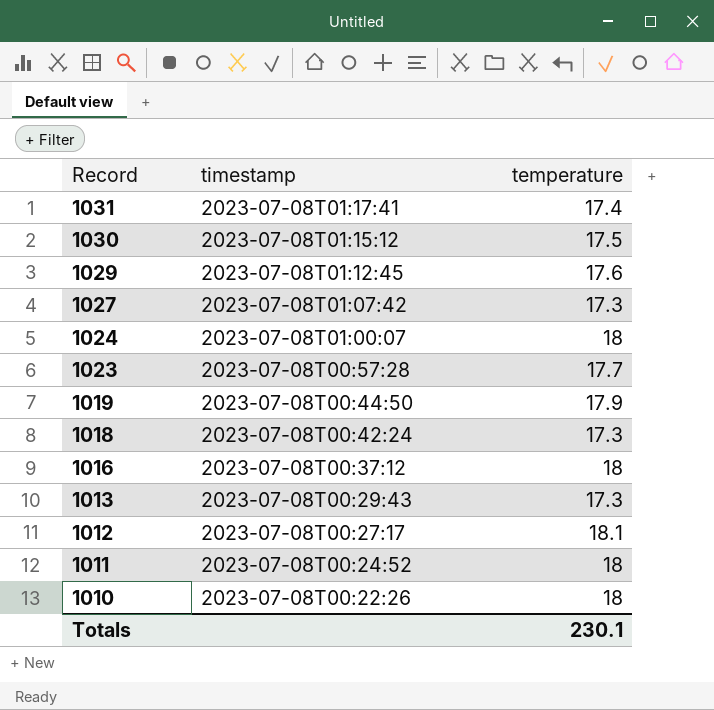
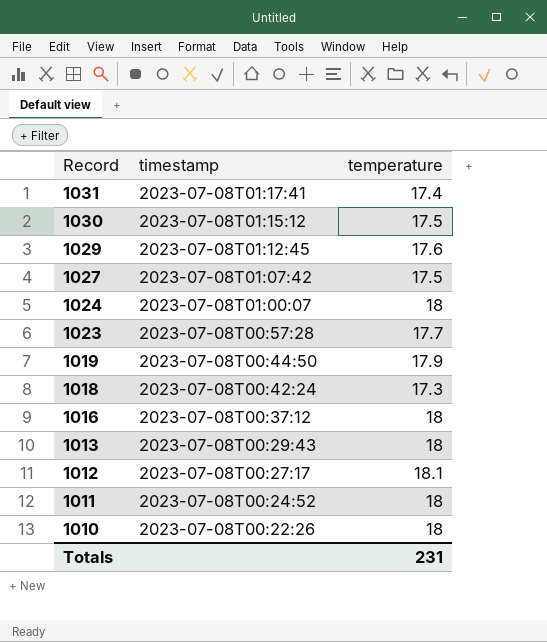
1027 | temperature: 17.3 -> 17.5
1013 | temperature: 17.3 -> 18
Totals | temperature: 230.1 -> 231

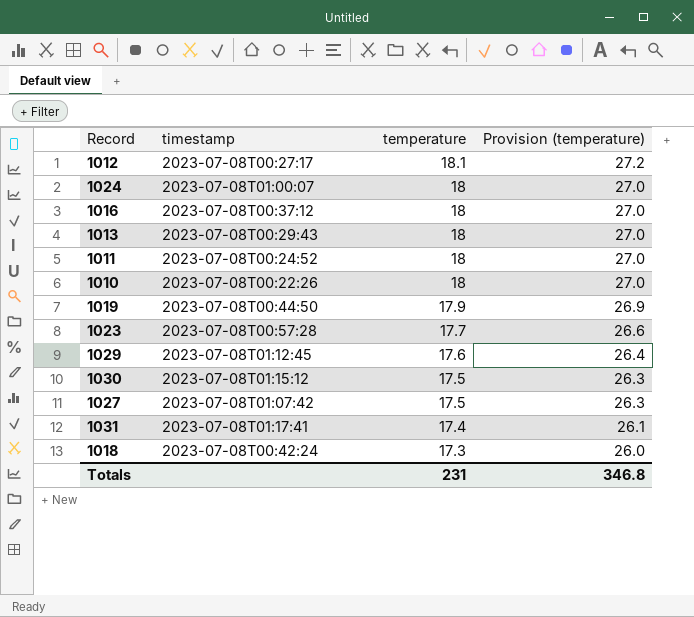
row order: Record descending -> temperature descending
column Provision (temperature) | formula: none -> [temperature] * 1.5

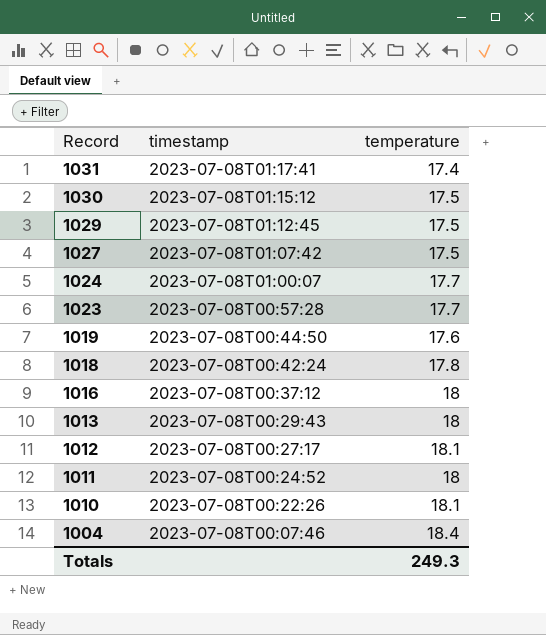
row order: temperature descending -> Record descending
column Provision (temperature) | formula: [temperature] * 1.5 -> none
1029 | temperature: 17.6 -> 17.5
1024 | temperature: 18 -> 17.7
1019 | temperature: 17.9 -> 17.6
1018 | temperature: 17.3 -> 17.8
1010 | temperature: 18 -> 18.1
row 1004: none -> 2023-07-08T00:07:46 | 18.4
Totals | temperature: 231 -> 249.3

